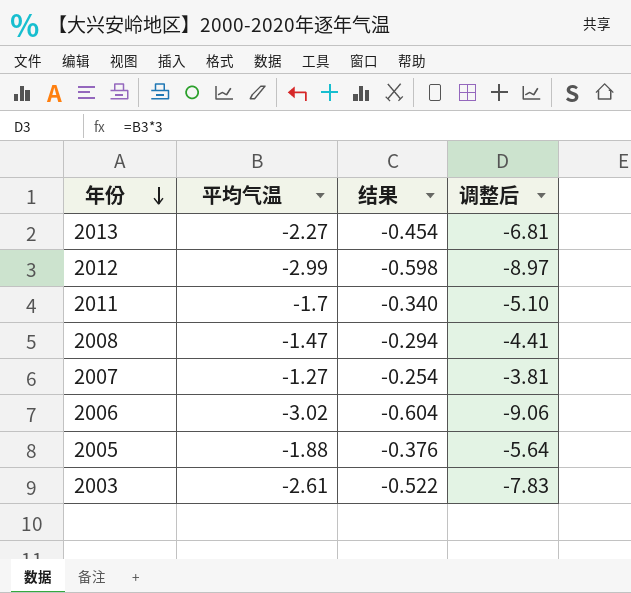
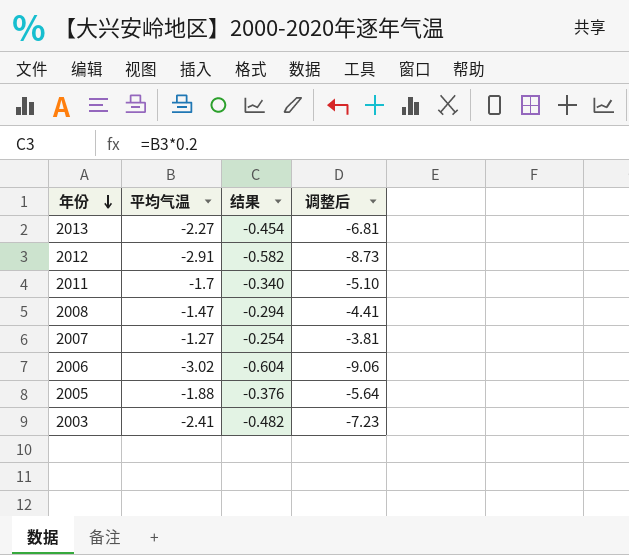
2012 | 平均气温: -2.99 -> -2.91
2012 | 结果: -0.598 -> -0.582
2012 | 调整后: -8.97 -> -8.73
2003 | 平均气温: -2.61 -> -2.41
2003 | 结果: -0.522 -> -0.482
2003 | 调整后: -7.83 -> -7.23

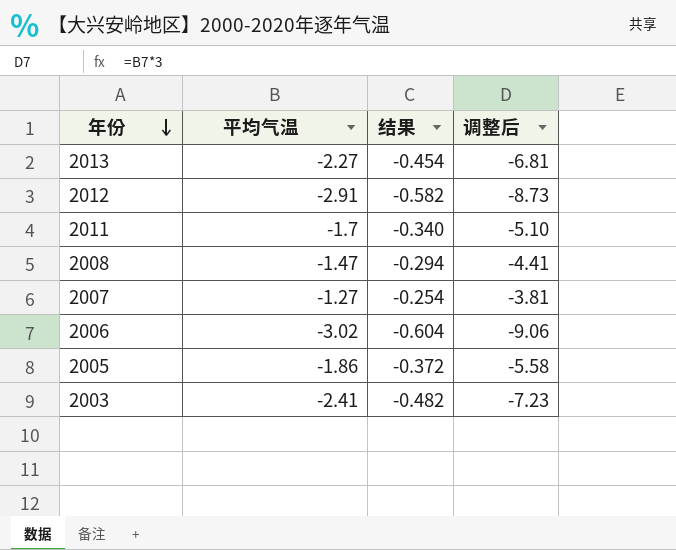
2005 | 平均气温: -1.88 -> -1.86
2005 | 结果: -0.376 -> -0.372
2005 | 调整后: -5.64 -> -5.58

